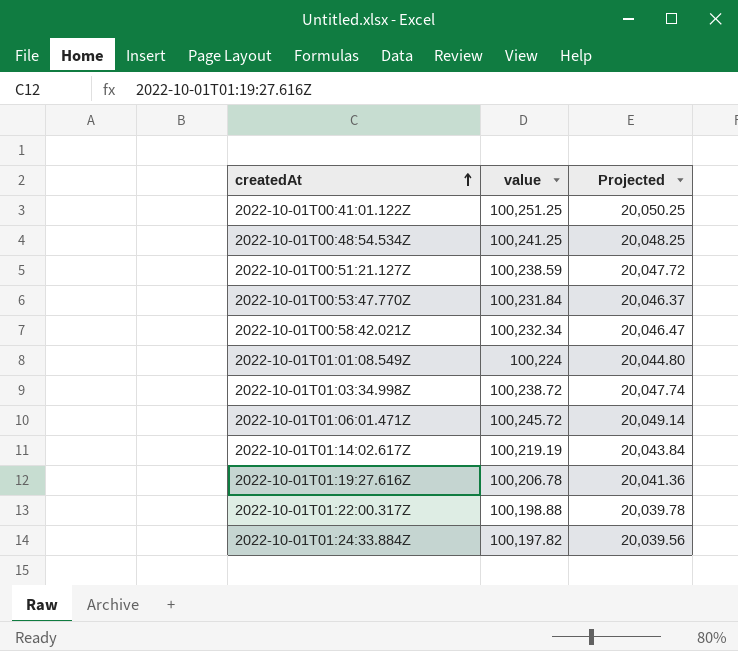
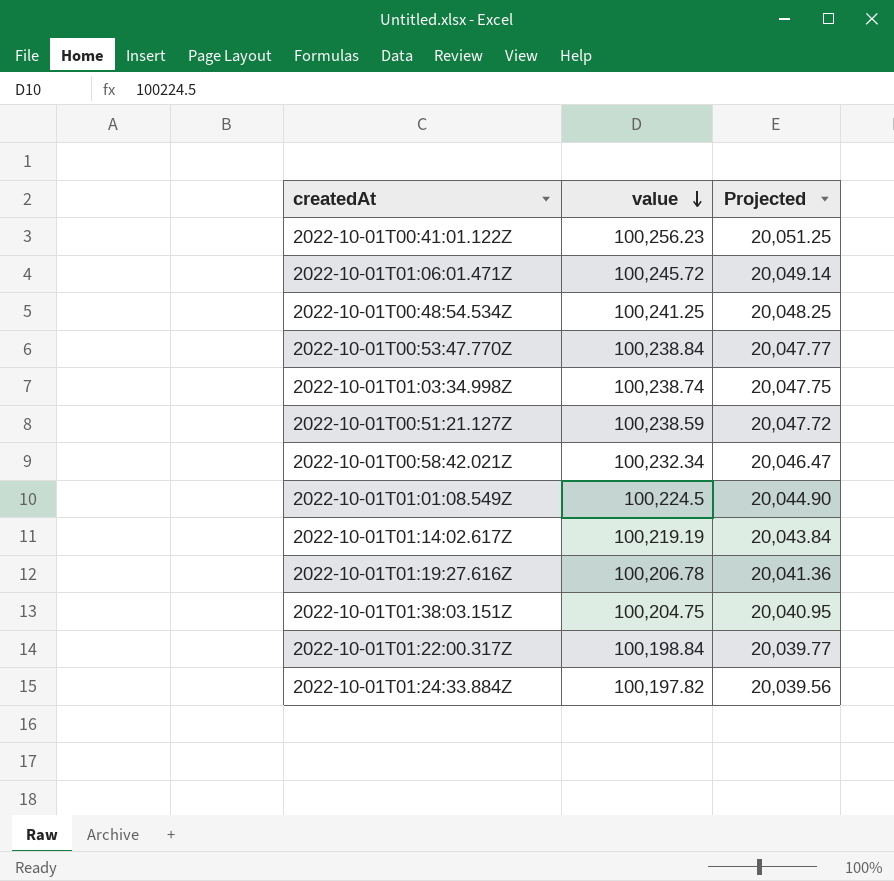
row order: createdAt ascending -> value descending
2022-10-01T00:41:01.122Z | value: 100,251.25 -> 100,256.23
2022-10-01T00:41:01.122Z | Projected: 20,050.25 -> 20,051.25
2022-10-01T00:53:47.770Z | value: 100,231.84 -> 100,238.84
2022-10-01T00:53:47.770Z | Projected: 20,046.37 -> 20,047.77
2022-10-01T01:03:34.998Z | value: 100,238.72 -> 100,238.74
2022-10-01T01:03:34.998Z | Projected: 20,047.74 -> 20,047.75
2022-10-01T01:01:08.549Z | value: 100,224 -> 100,224.5
2022-10-01T01:01:08.549Z | Projected: 20,044.80 -> 20,044.90
row 2022-10-01T01:38:03.151Z: none -> 100,204.75 | 20,040.95
2022-10-01T01:22:00.317Z | value: 100,198.88 -> 100,198.84
2022-10-01T01:22:00.317Z | Projected: 20,039.78 -> 20,039.77

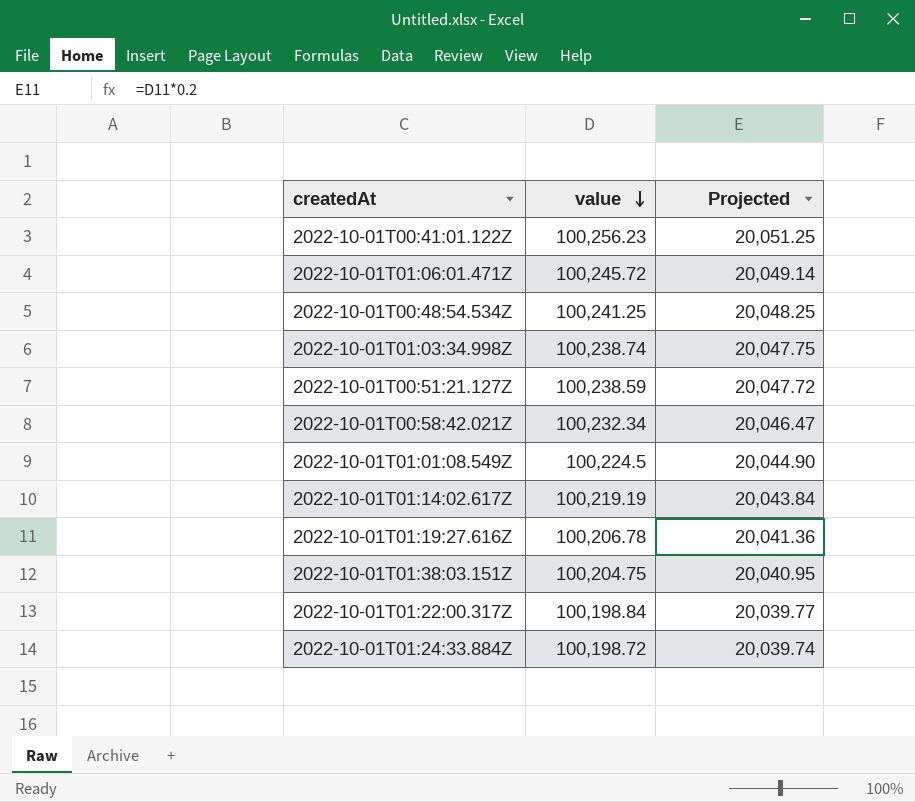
row 2022-10-01T00:53:47.770Z: 100,238.84 | 20,047.77 -> none
2022-10-01T01:24:33.884Z | value: 100,197.82 -> 100,198.72
2022-10-01T01:24:33.884Z | Projected: 20,039.56 -> 20,039.74

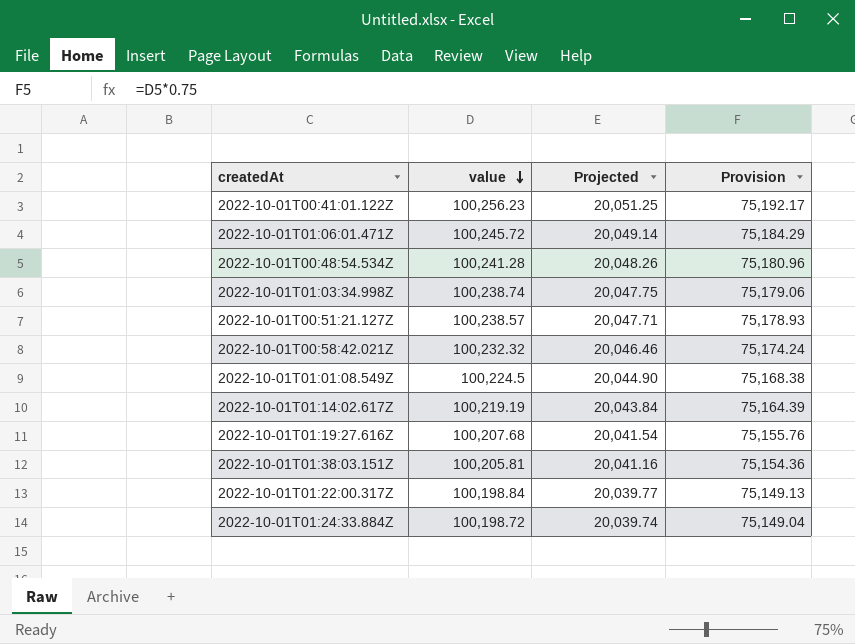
column Provision | formula: none -> [value] * 0.75
2022-10-01T00:48:54.534Z | value: 100,241.25 -> 100,241.28
2022-10-01T00:48:54.534Z | Projected: 20,048.25 -> 20,048.26
2022-10-01T00:51:21.127Z | value: 100,238.59 -> 100,238.57
2022-10-01T00:51:21.127Z | Projected: 20,047.72 -> 20,047.71
2022-10-01T00:58:42.021Z | value: 100,232.34 -> 100,232.32
2022-10-01T00:58:42.021Z | Projected: 20,046.47 -> 20,046.46
2022-10-01T01:19:27.616Z | value: 100,206.78 -> 100,207.68
2022-10-01T01:19:27.616Z | Projected: 20,041.36 -> 20,041.54
2022-10-01T01:38:03.151Z | value: 100,204.75 -> 100,205.81
2022-10-01T01:38:03.151Z | Projected: 20,040.95 -> 20,041.16

